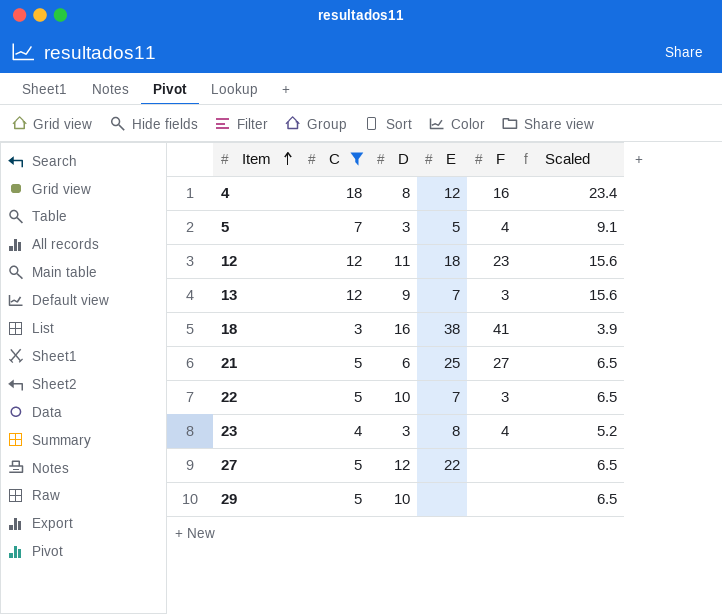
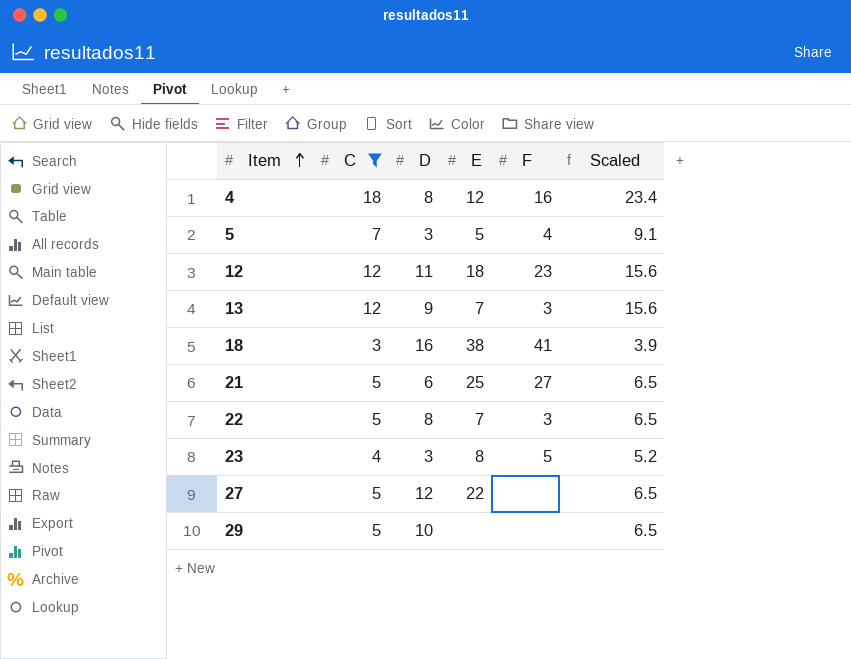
22 | D: 10 -> 8
23 | F: 4 -> 5

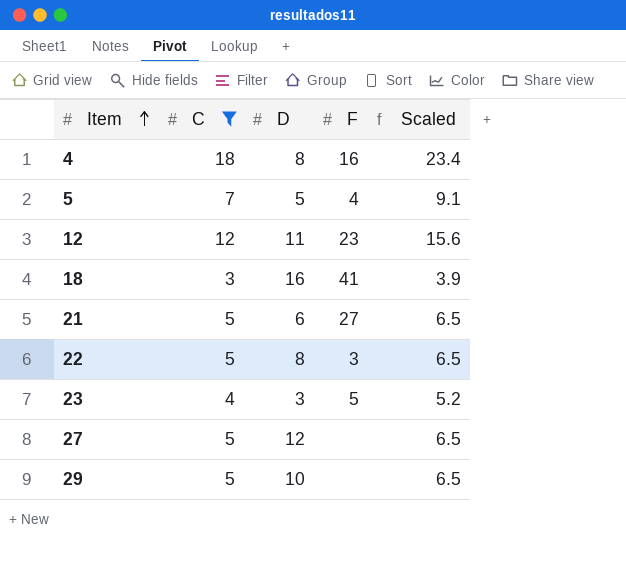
column E | position: 4 -> none
row 13: 12 | 9 | 7 | 3 | 15.6 -> none
5 | D: 3 -> 5

